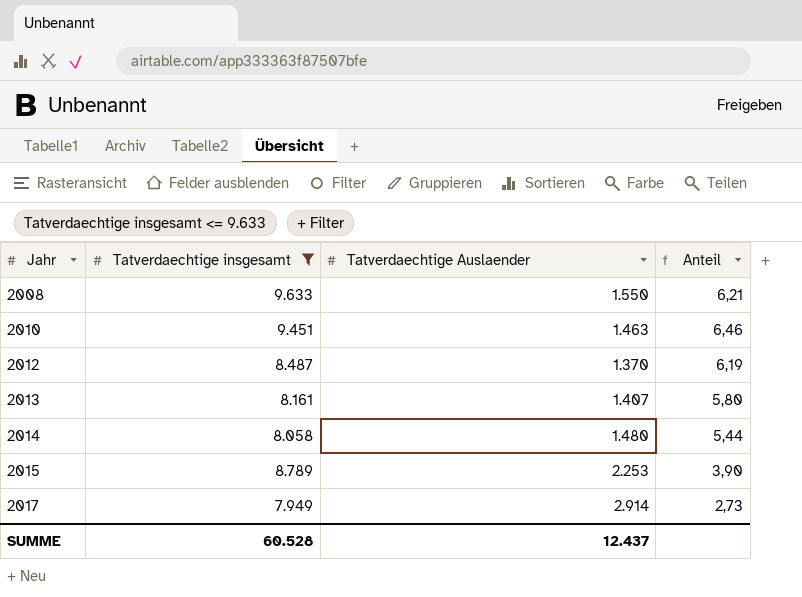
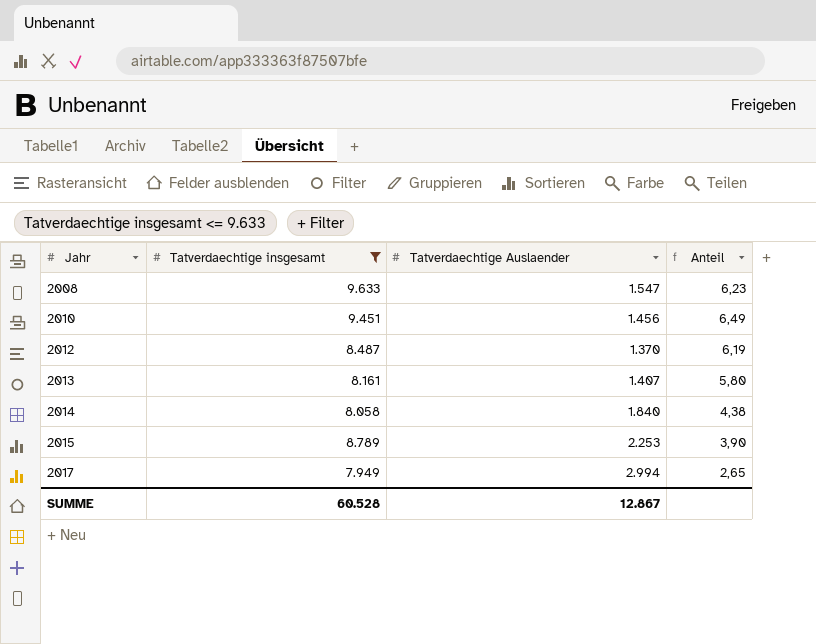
2008 | Tatverdaechtige Auslaender: 1.550 -> 1.547
2008 | Anteil: 6,21 -> 6,23
2010 | Tatverdaechtige Auslaender: 1.463 -> 1.456
2010 | Anteil: 6,46 -> 6,49
2014 | Tatverdaechtige Auslaender: 1.480 -> 1.840
2014 | Anteil: 5,44 -> 4,38
2017 | Tatverdaechtige Auslaender: 2.914 -> 2.994
2017 | Anteil: 2,73 -> 2,65
SUMME | Tatverdaechtige Auslaender: 12.437 -> 12.867

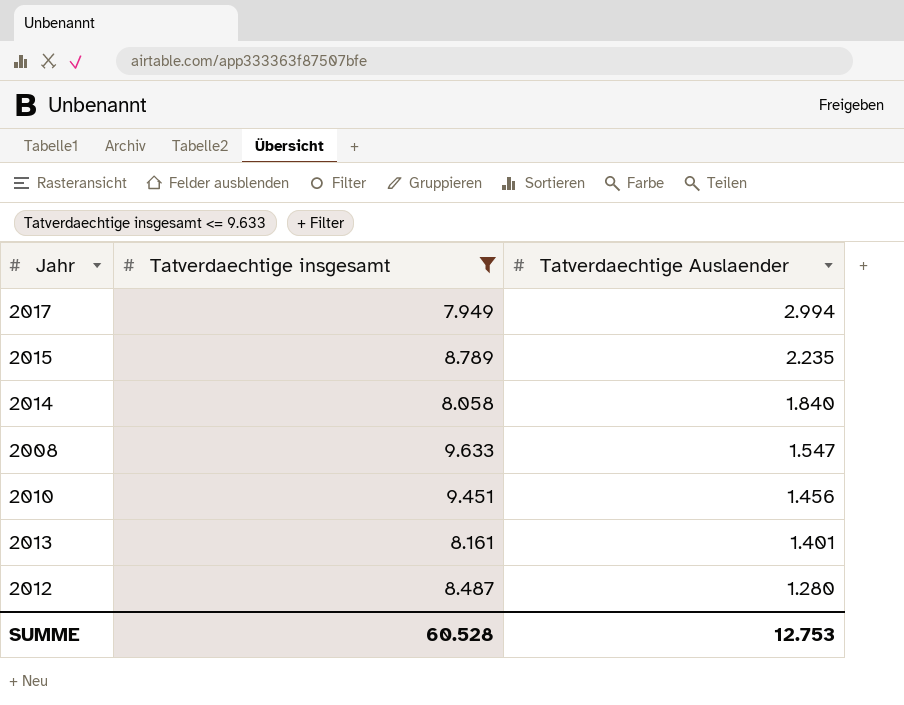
row order: Jahr ascending -> Tatverdaechtige Auslaender descending
column Anteil | formula: [Tatverdaechtige insgesamt] / [Tatverdaechtige Auslaender] -> none
2015 | Tatverdaechtige Auslaender: 2.253 -> 2.235
2013 | Tatverdaechtige Auslaender: 1.407 -> 1.401
2012 | Tatverdaechtige Auslaender: 1.370 -> 1.280
SUMME | Tatverdaechtige Auslaender: 12.867 -> 12.753

